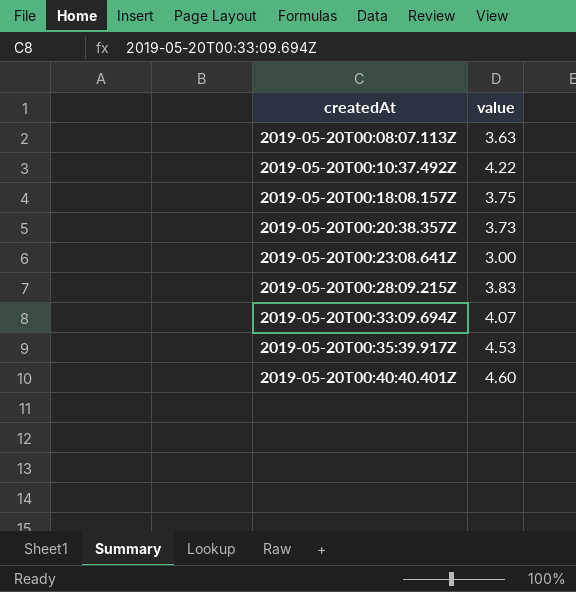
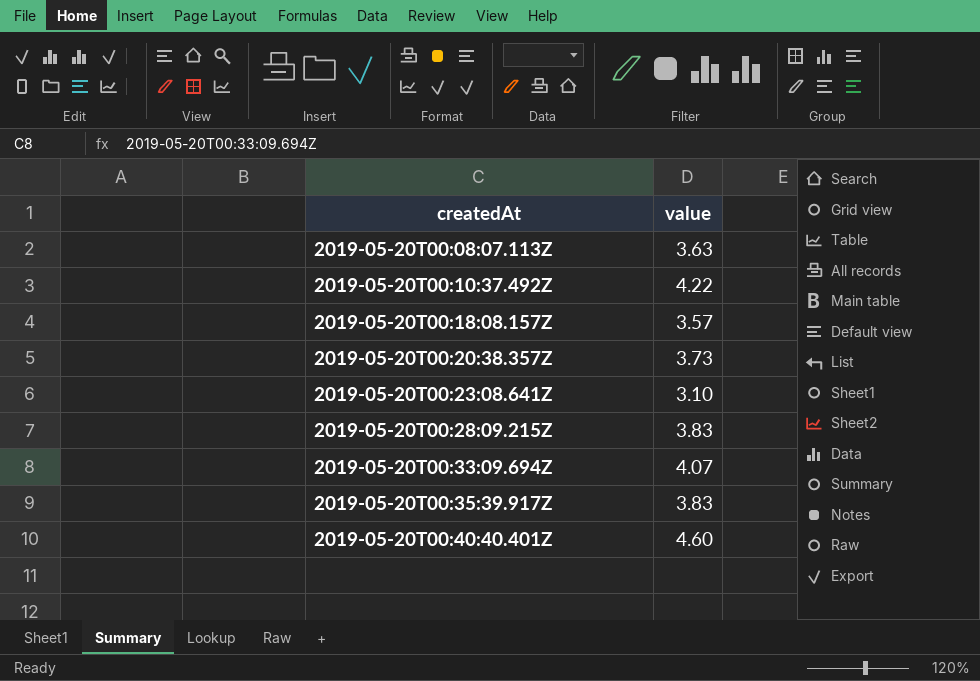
2019-05-20T00:18:08.157Z | value: 3.75 -> 3.57
2019-05-20T00:23:08.641Z | value: 3.00 -> 3.10
2019-05-20T00:35:39.917Z | value: 4.53 -> 3.83

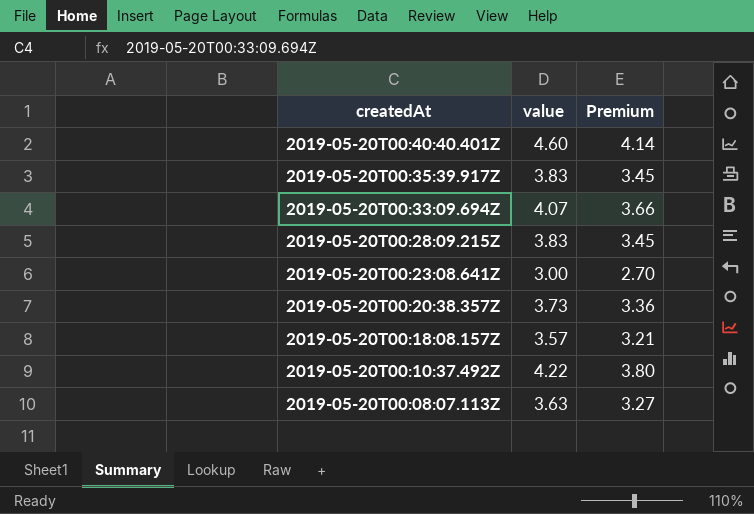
row order: createdAt ascending -> createdAt descending
column Premium | formula: none -> [value] * 0.9
2019-05-20T00:23:08.641Z | value: 3.10 -> 3.00

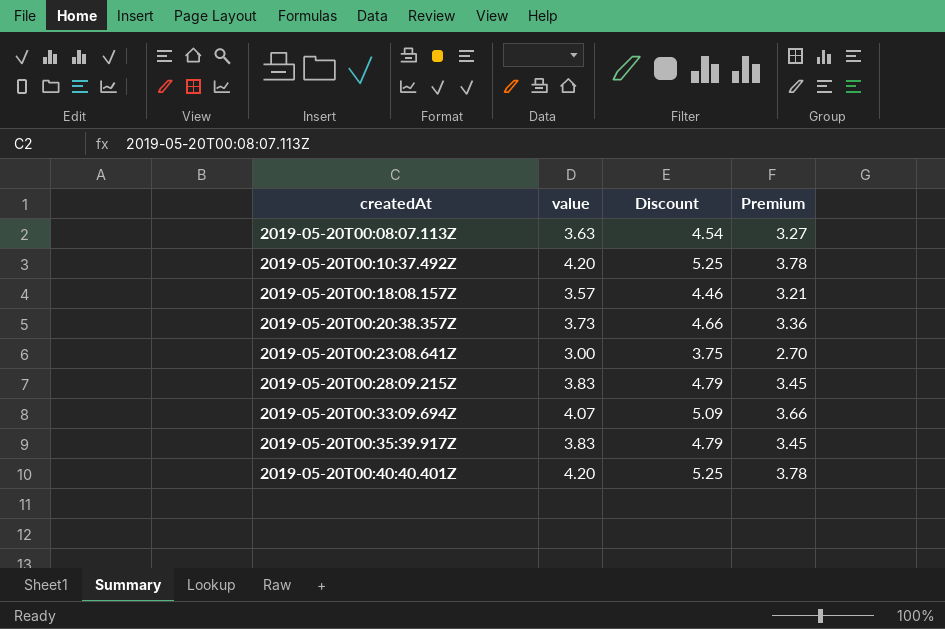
row order: createdAt descending -> createdAt ascending
column Discount | formula: none -> [value] * 1.25
2019-05-20T00:10:37.492Z | value: 4.22 -> 4.20
2019-05-20T00:10:37.492Z | Premium: 3.80 -> 3.78
2019-05-20T00:40:40.401Z | value: 4.60 -> 4.20
2019-05-20T00:40:40.401Z | Premium: 4.14 -> 3.78

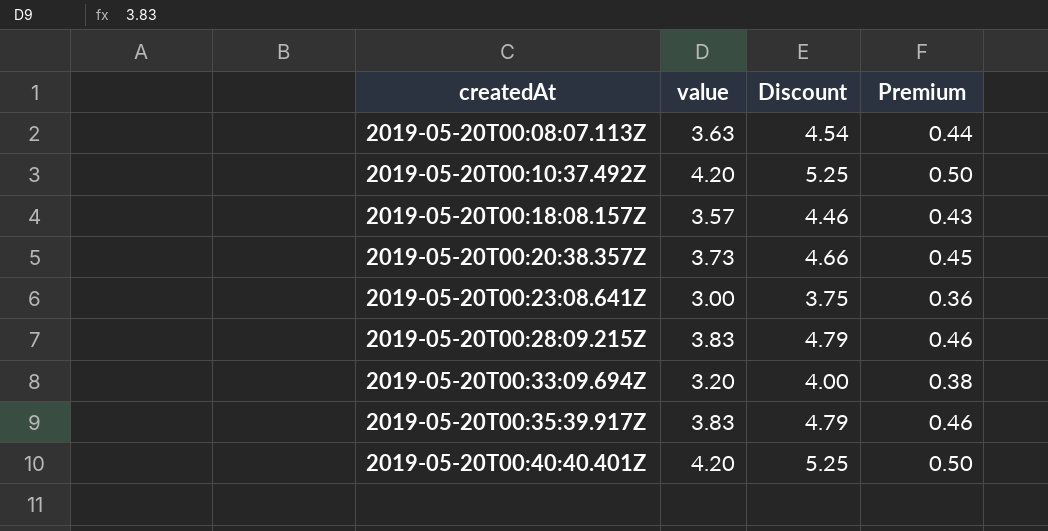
column Premium | formula: [value] * 0.9 -> [value] * 0.12
2019-05-20T00:33:09.694Z | value: 4.07 -> 3.20
2019-05-20T00:33:09.694Z | Discount: 5.09 -> 4.00

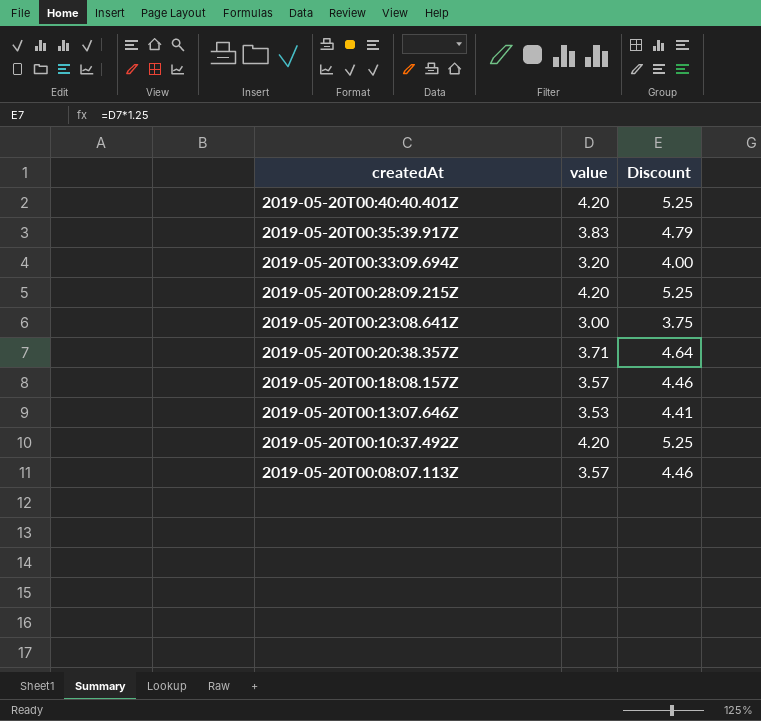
row order: createdAt ascending -> createdAt descending
column Premium | formula: [value] * 0.12 -> none
2019-05-20T00:28:09.215Z | value: 3.83 -> 4.20
2019-05-20T00:28:09.215Z | Discount: 4.79 -> 5.25
2019-05-20T00:20:38.357Z | value: 3.73 -> 3.71
2019-05-20T00:20:38.357Z | Discount: 4.66 -> 4.64
row 2019-05-20T00:13:07.646Z: none -> 3.53 | 4.41
2019-05-20T00:08:07.113Z | value: 3.63 -> 3.57
2019-05-20T00:08:07.113Z | Discount: 4.54 -> 4.46

